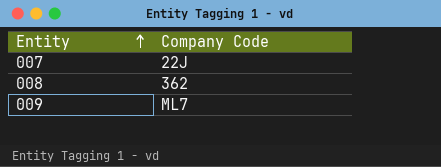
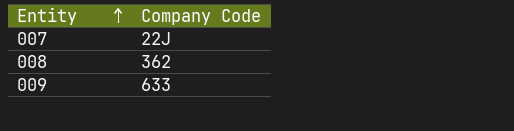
009 | Company Code: ML7 -> 633

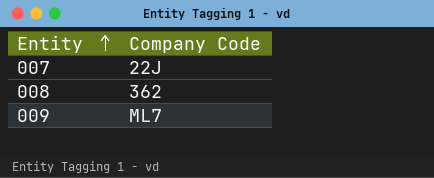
009 | Company Code: 633 -> ML7

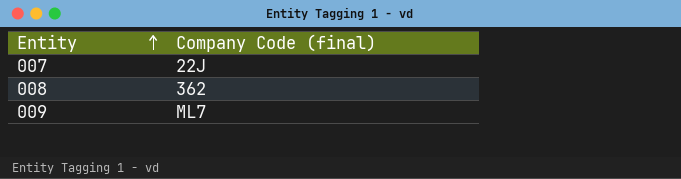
column name: Company Code -> Company Code (final)

